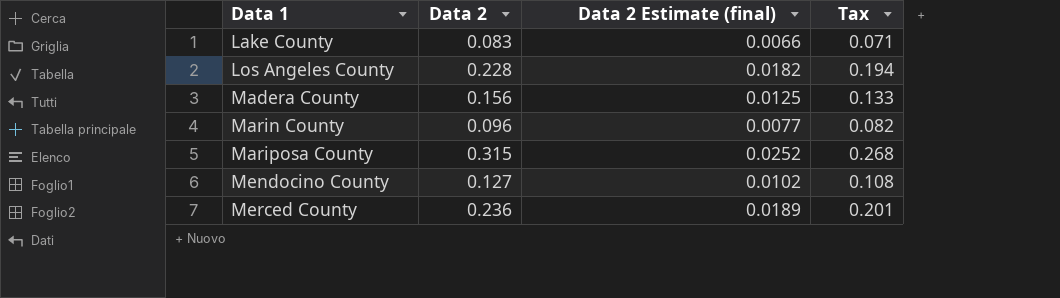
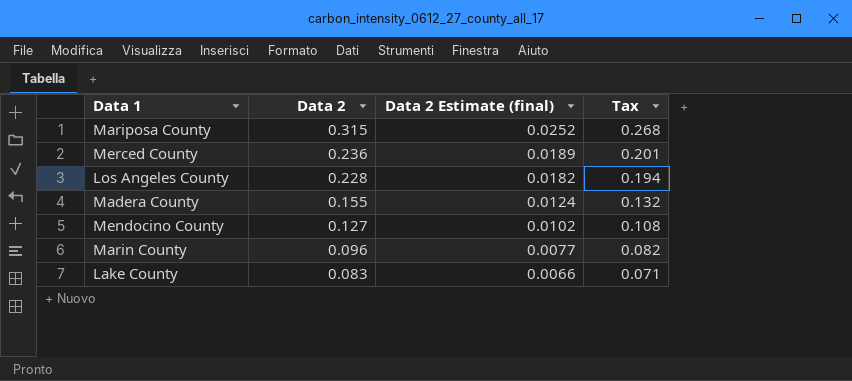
row order: Data 1 ascending -> Data 2 descending
Madera County | Data 2: 0.156 -> 0.155
Madera County | Data 2 Estimate (final): 0.0125 -> 0.0124
Madera County | Tax: 0.133 -> 0.132

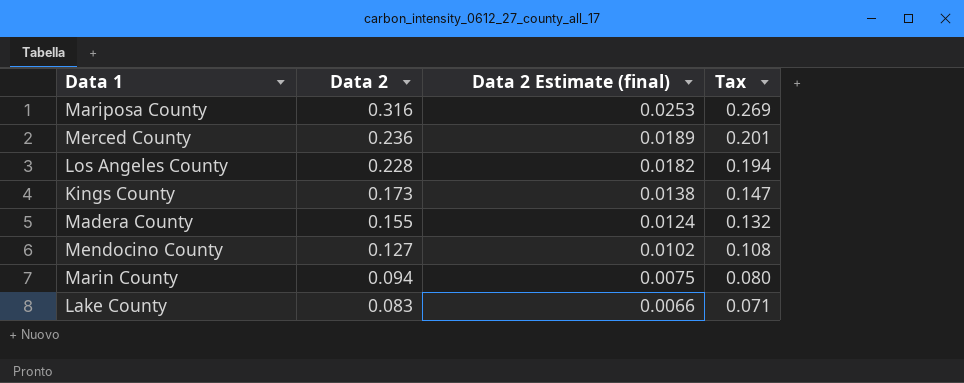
Mariposa County | Data 2: 0.315 -> 0.316
Mariposa County | Data 2 Estimate (final): 0.0252 -> 0.0253
Mariposa County | Tax: 0.268 -> 0.269
row Kings County: none -> 0.173 | 0.0138 | 0.147
Marin County | Data 2: 0.096 -> 0.094
Marin County | Data 2 Estimate (final): 0.0077 -> 0.0075
Marin County | Tax: 0.082 -> 0.080

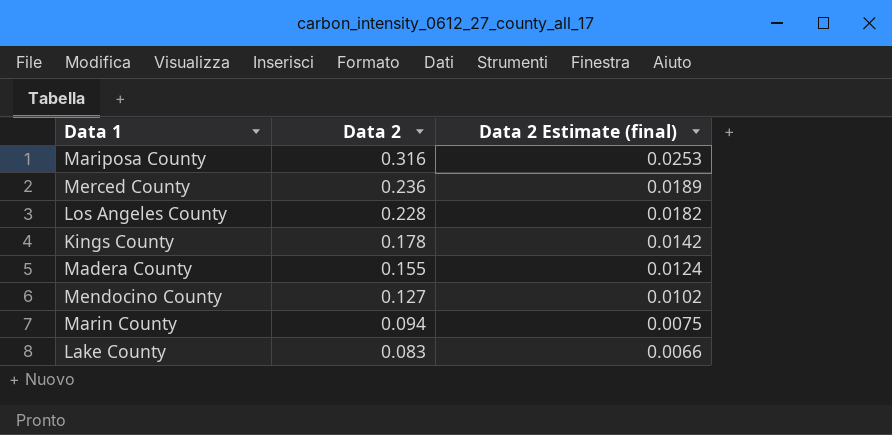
column Tax | formula: [Data 2] * 0.85 -> none
Kings County | Data 2: 0.173 -> 0.178
Kings County | Data 2 Estimate (final): 0.0138 -> 0.0142

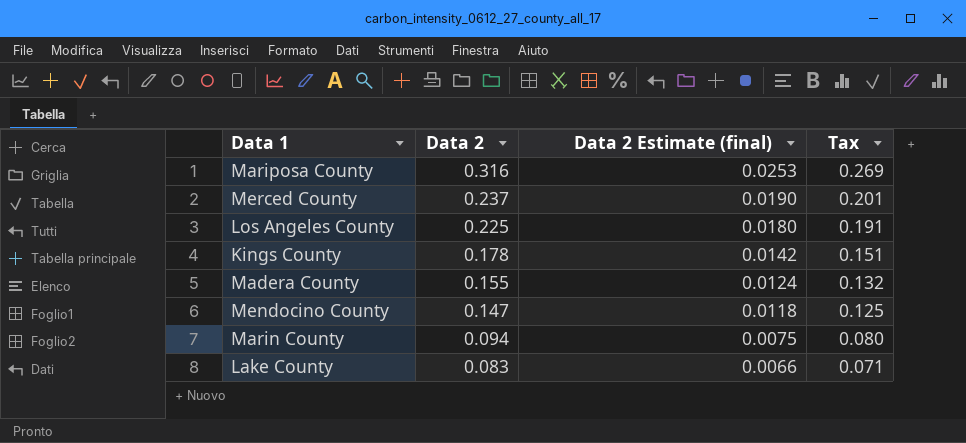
column Tax | formula: none -> [Data 2] * 0.85
Merced County | Data 2: 0.236 -> 0.237
Merced County | Data 2 Estimate (final): 0.0189 -> 0.0190
Los Angeles County | Data 2: 0.228 -> 0.225
Los Angeles County | Data 2 Estimate (final): 0.0182 -> 0.0180
Mendocino County | Data 2: 0.127 -> 0.147
Mendocino County | Data 2 Estimate (final): 0.0102 -> 0.0118

